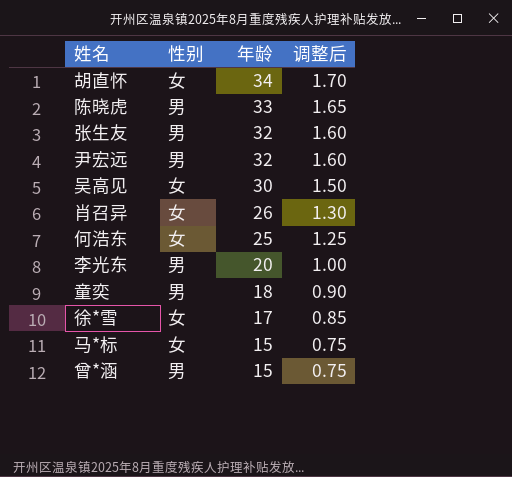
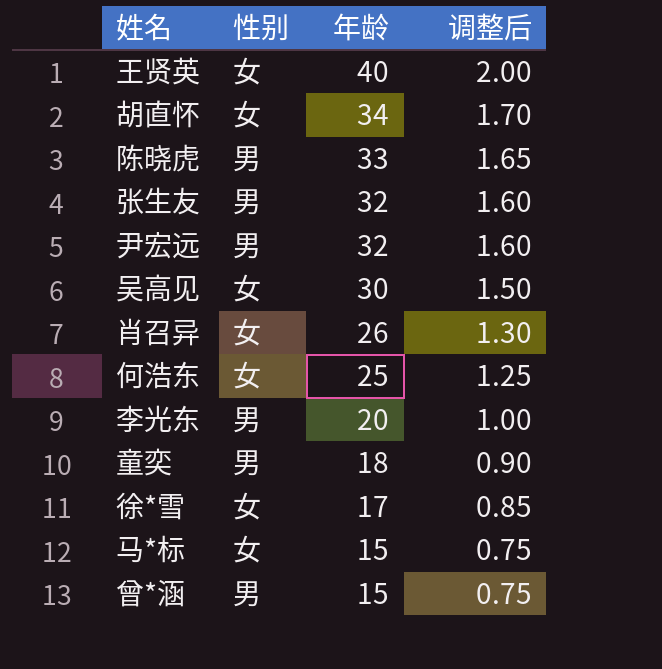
row 王贤英: none -> 女 | 40 | 2.00

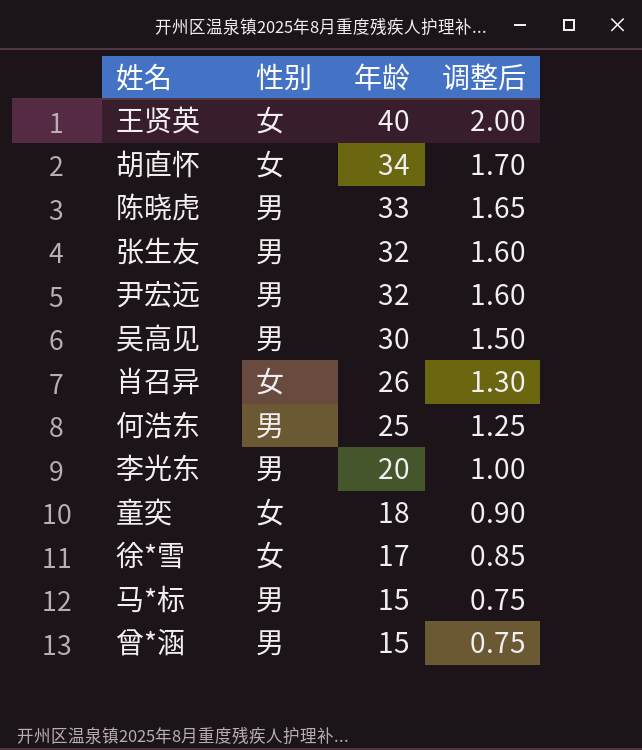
吴高见 | 性别: 女 -> 男
何浩东 | 性别: 女 -> 男
童奕 | 性别: 男 -> 女
马*标 | 性别: 女 -> 男

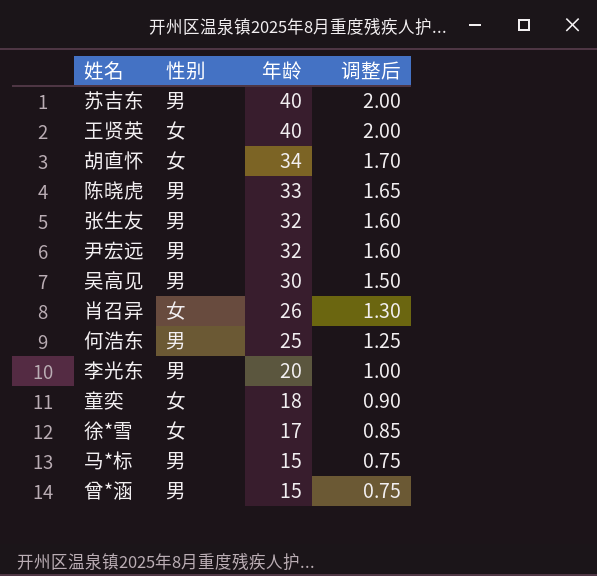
row 苏吉东: none -> 男 | 40 | 2.00

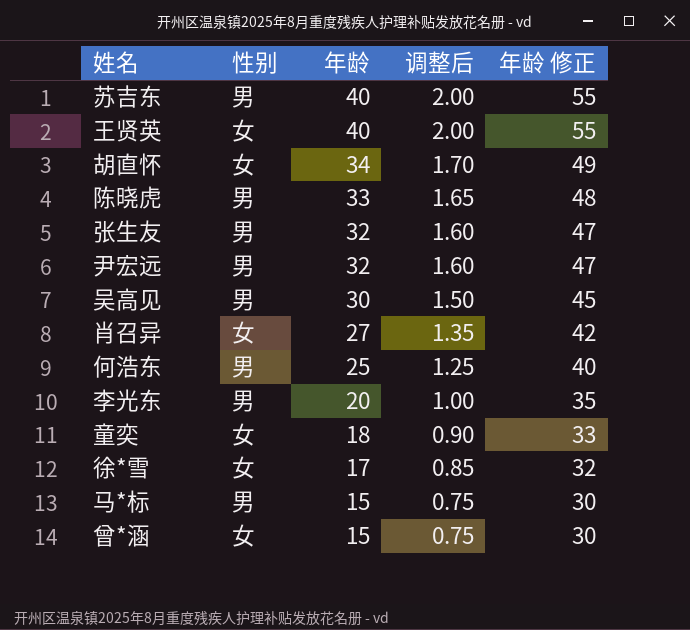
column 年龄 修正 | formula: none -> [年龄] + 15
肖召异 | 年龄: 26 -> 27
肖召异 | 调整后: 1.30 -> 1.35
曾*涵 | 性别: 男 -> 女

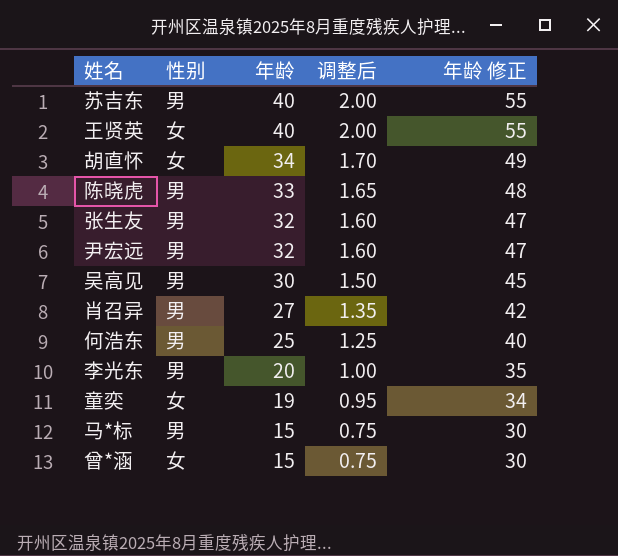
row 徐*雪: 女 | 17 | 0.85 | 32 -> none
肖召异 | 性别: 女 -> 男
童奕 | 年龄: 18 -> 19
童奕 | 调整后: 0.90 -> 0.95
童奕 | 年龄 修正: 33 -> 34

